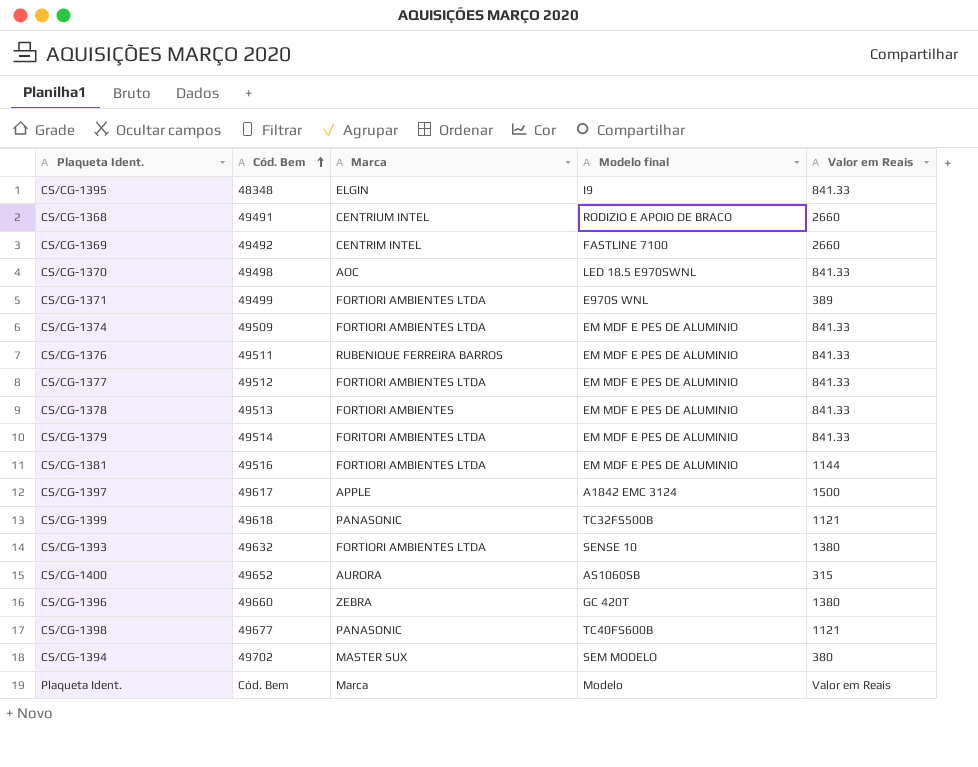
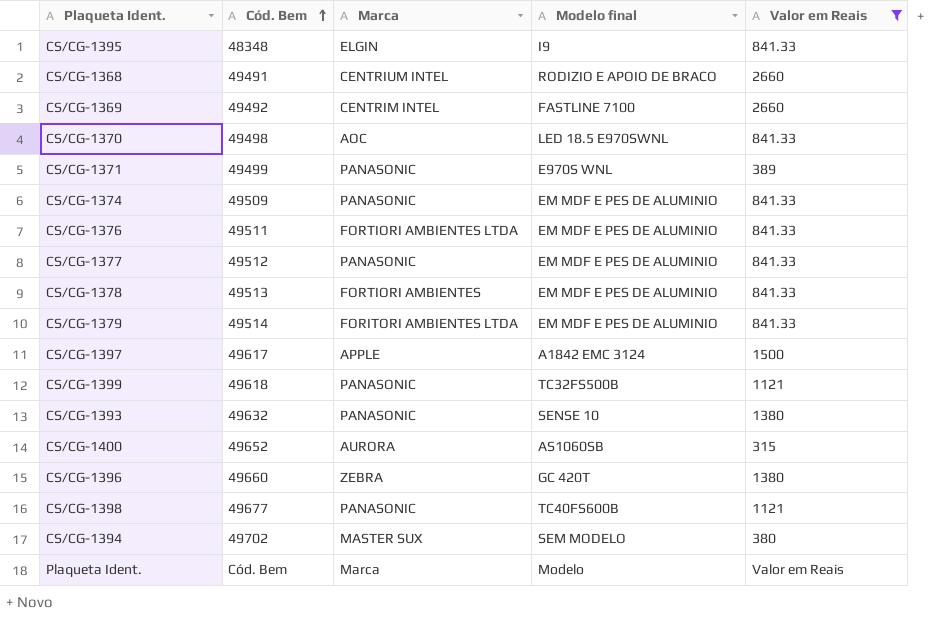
filter: none -> Valor em Reais != 1144
CS/CG-1371 | Marca: FORTIORI AMBIENTES LTDA -> PANASONIC
CS/CG-1374 | Marca: FORTIORI AMBIENTES LTDA -> PANASONIC
CS/CG-1376 | Marca: RUBENIQUE FERREIRA BARROS -> FORTIORI AMBIENTES LTDA
CS/CG-1377 | Marca: FORTIORI AMBIENTES LTDA -> PANASONIC
CS/CG-1393 | Marca: FORTIORI AMBIENTES LTDA -> PANASONIC

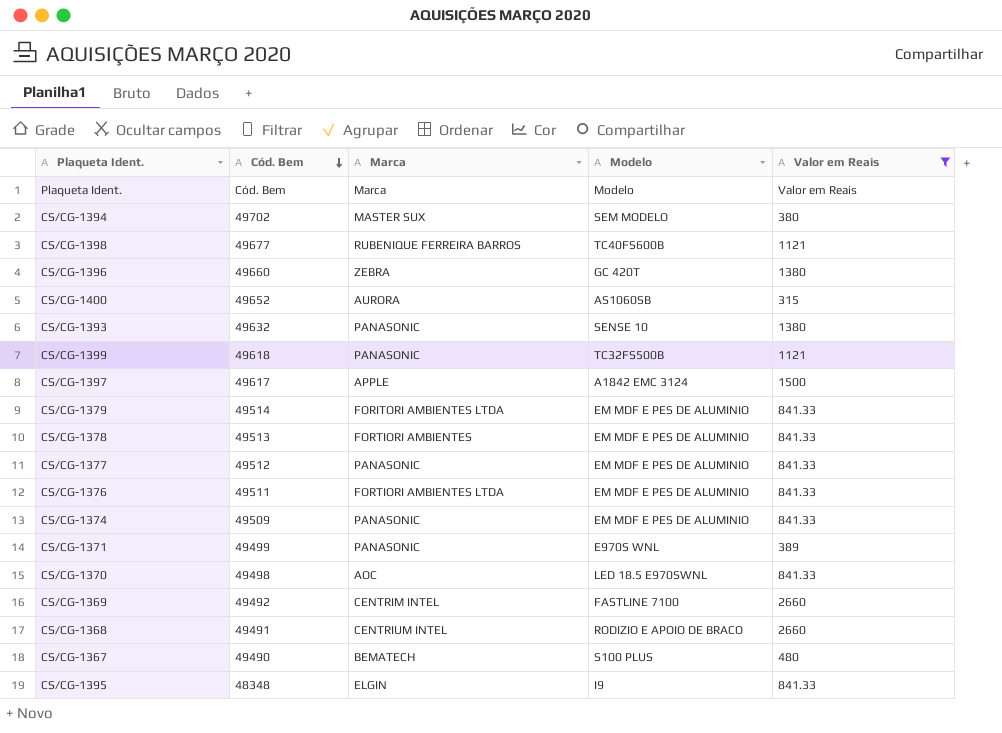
row order: Cód. Bem ascending -> Cód. Bem descending
column name: Modelo final -> Modelo
CS/CG-1398 | Marca: PANASONIC -> RUBENIQUE FERREIRA BARROS
row CS/CG-1367: none -> 49490 | BEMATECH | S100 PLUS | 480

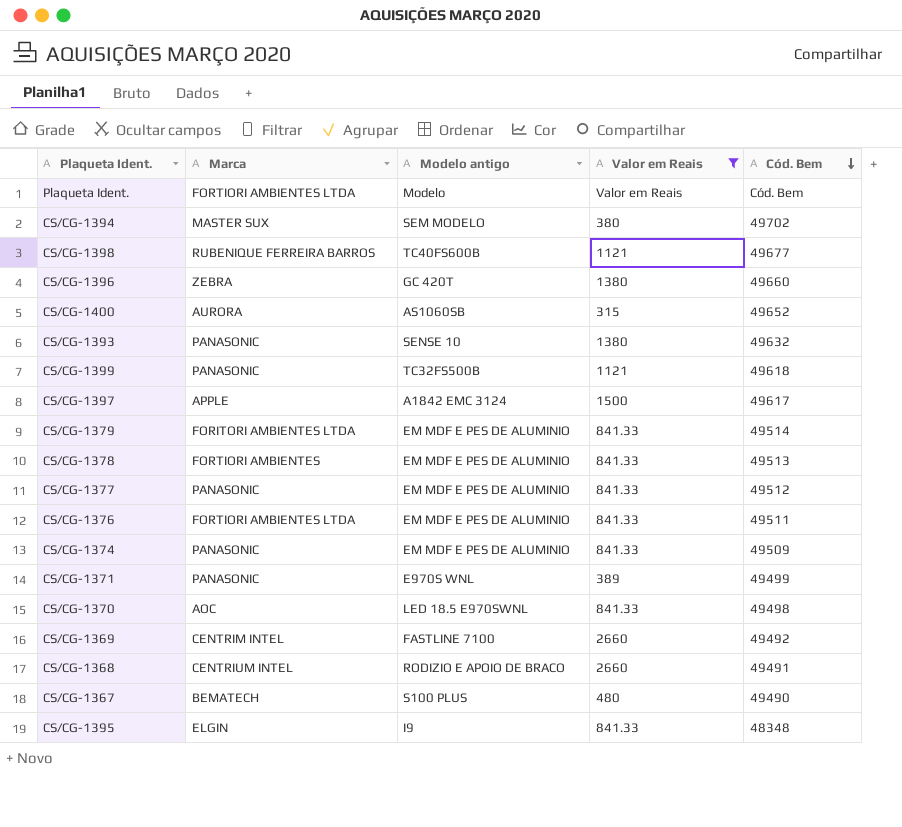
column name: Modelo -> Modelo antigo
column Cód. Bem | position: 2 -> 5
Plaqueta Ident. | Marca: Marca -> FORTIORI AMBIENTES LTDA

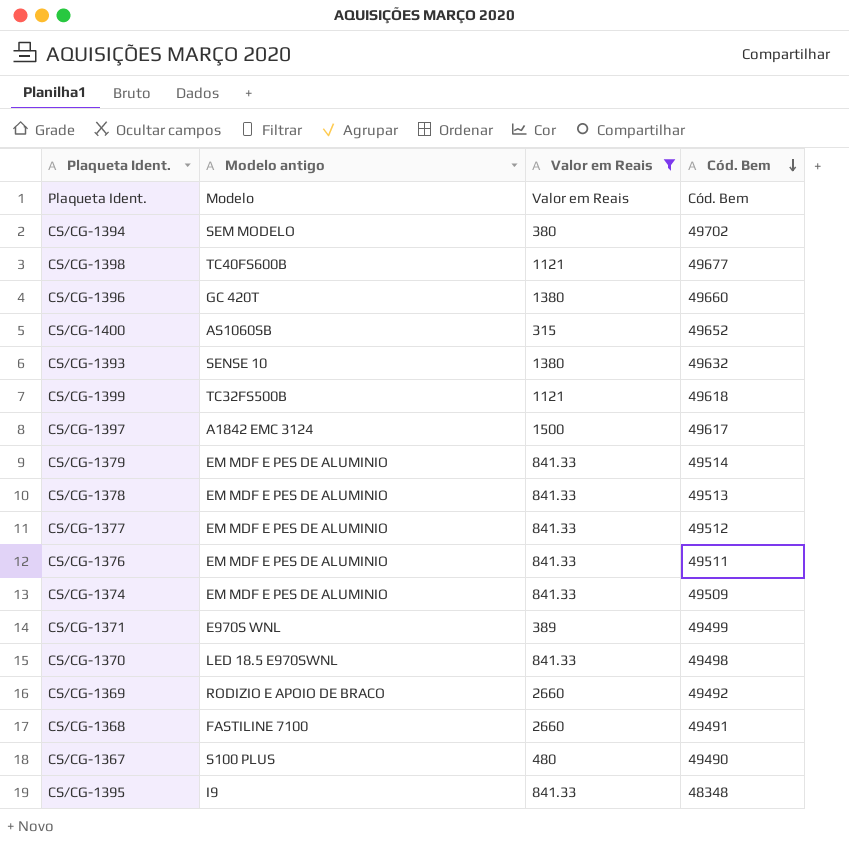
column Marca | position: 2 -> none
CS/CG-1369 | Modelo antigo: FASTLINE 7100 -> RODIZIO E APOIO DE BRACO
CS/CG-1368 | Modelo antigo: RODIZIO E APOIO DE BRACO -> FASTILINE 7100

